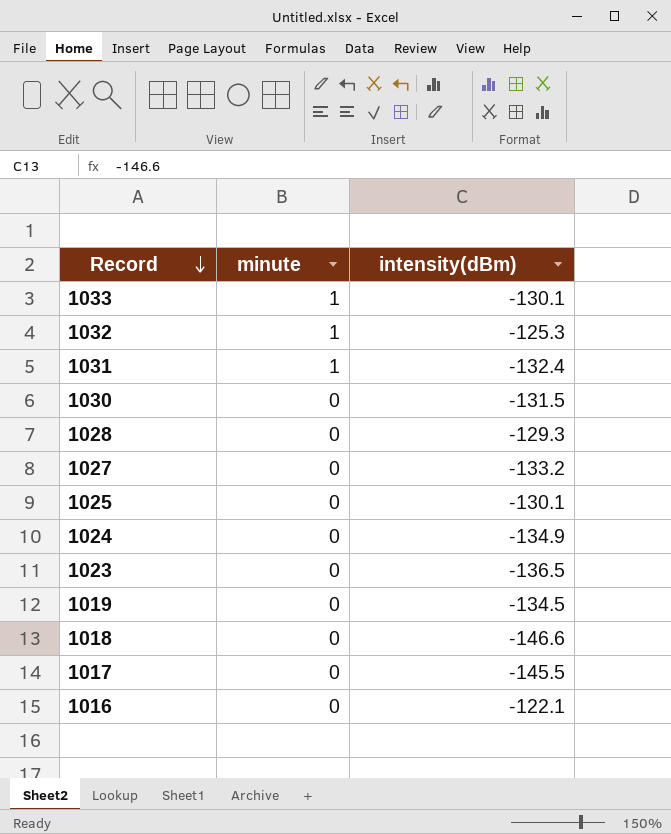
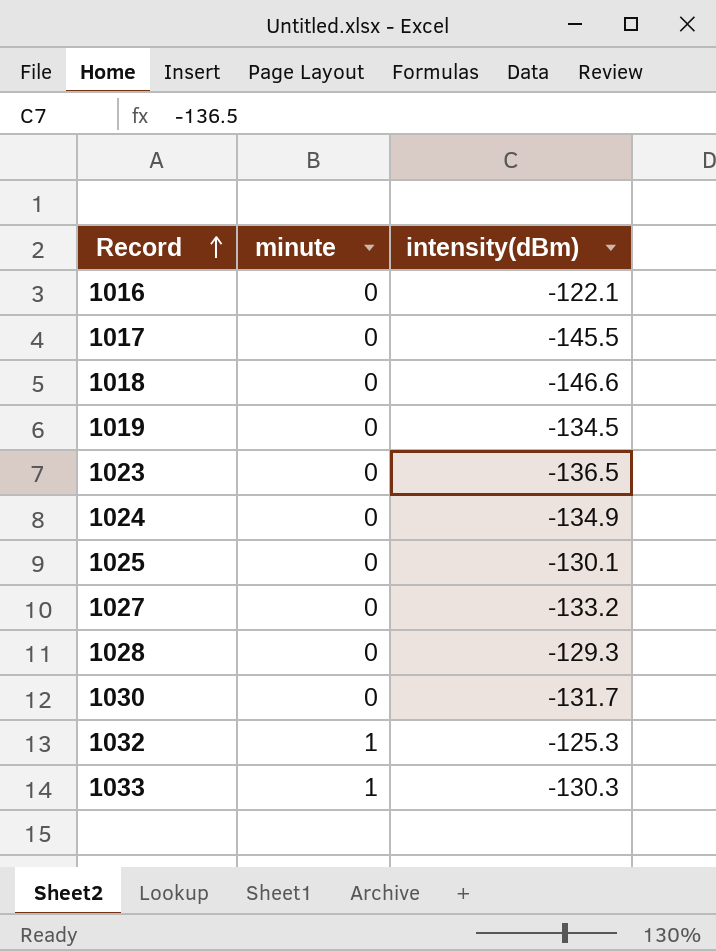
row order: Record descending -> Record ascending
row 1031: 1 | -132.4 -> none
1030 | intensity(dBm): -131.5 -> -131.7
1033 | intensity(dBm): -130.1 -> -130.3

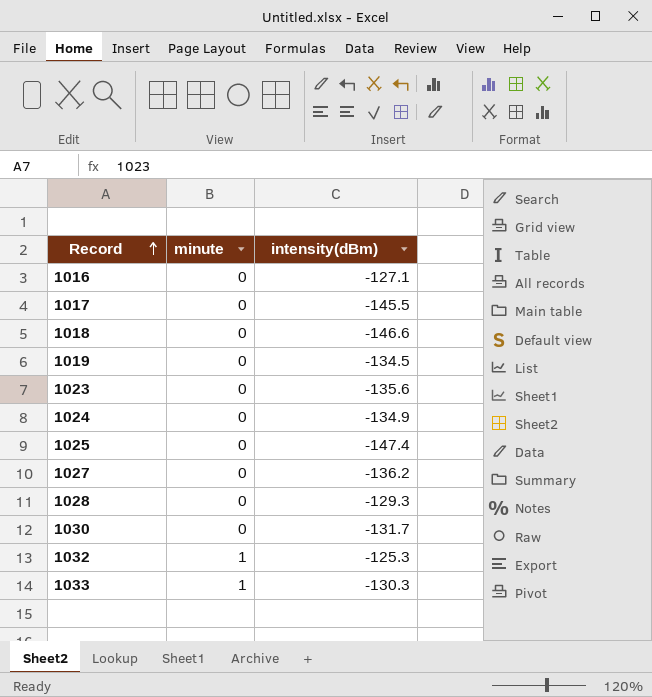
1016 | intensity(dBm): -122.1 -> -127.1
1023 | intensity(dBm): -136.5 -> -135.6
1025 | intensity(dBm): -130.1 -> -147.4
1027 | intensity(dBm): -133.2 -> -136.2

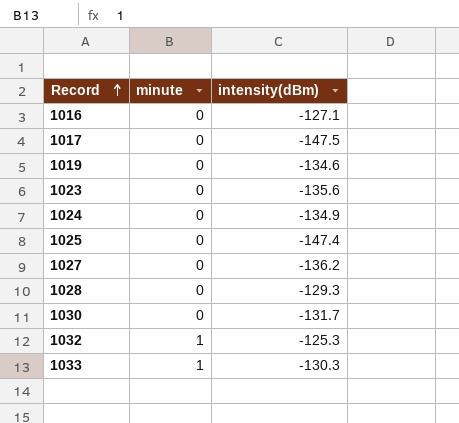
row 1018: 0 | -146.6 -> none
1017 | intensity(dBm): -145.5 -> -147.5
1019 | intensity(dBm): -134.5 -> -134.6

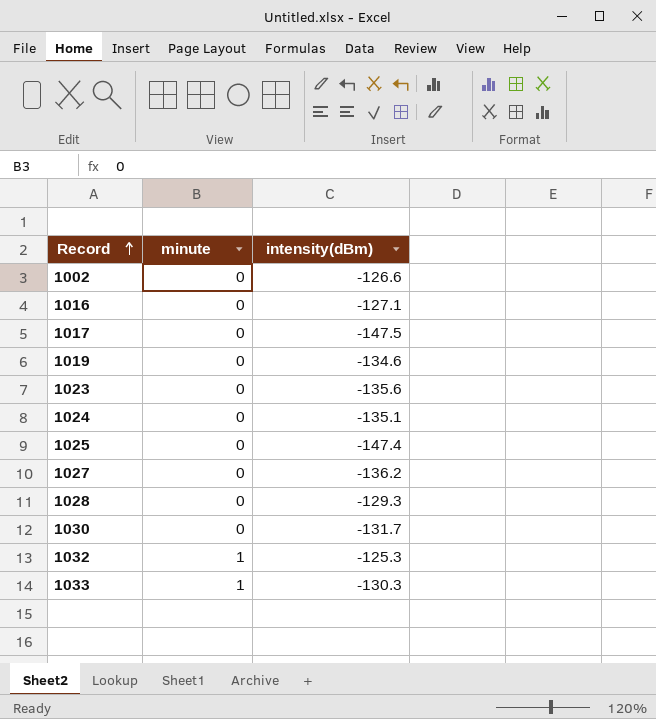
row 1002: none -> 0 | -126.6
1024 | intensity(dBm): -134.9 -> -135.1

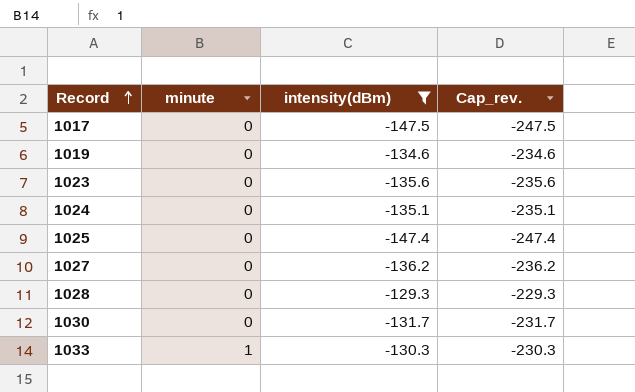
filter: none -> intensity(dBm) <= -129.3
column Cap_rev. | formula: none -> [intensity(dBm)] - 100

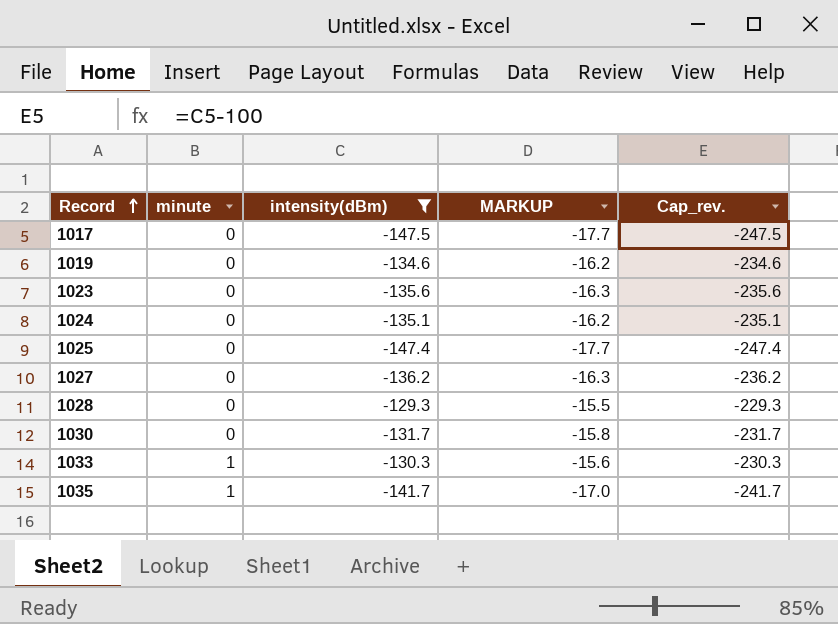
column MARKUP | formula: none -> [intensity(dBm)] * 0.12
row 1035: none -> 1 | -141.7 | -17.0 | -241.7

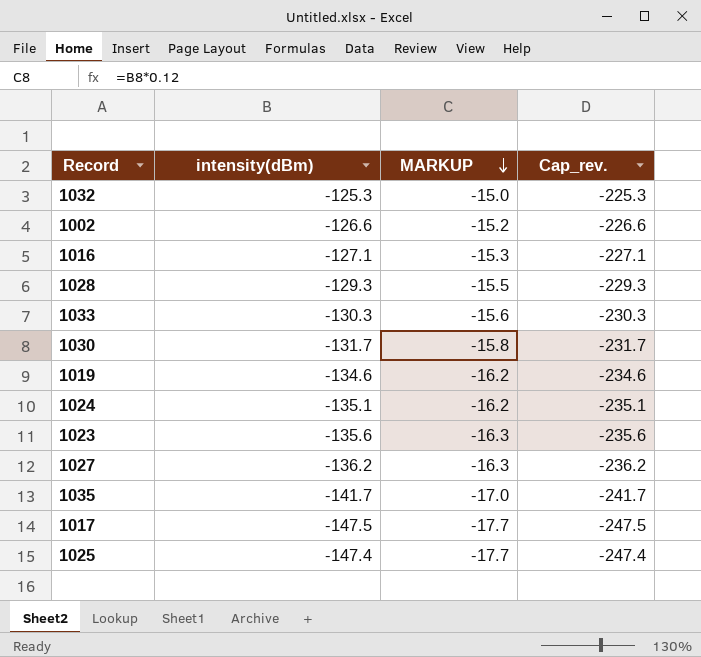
filter: intensity(dBm) <= -129.3 -> none
row order: Record ascending -> MARKUP descending
column minute | position: 2 -> none

